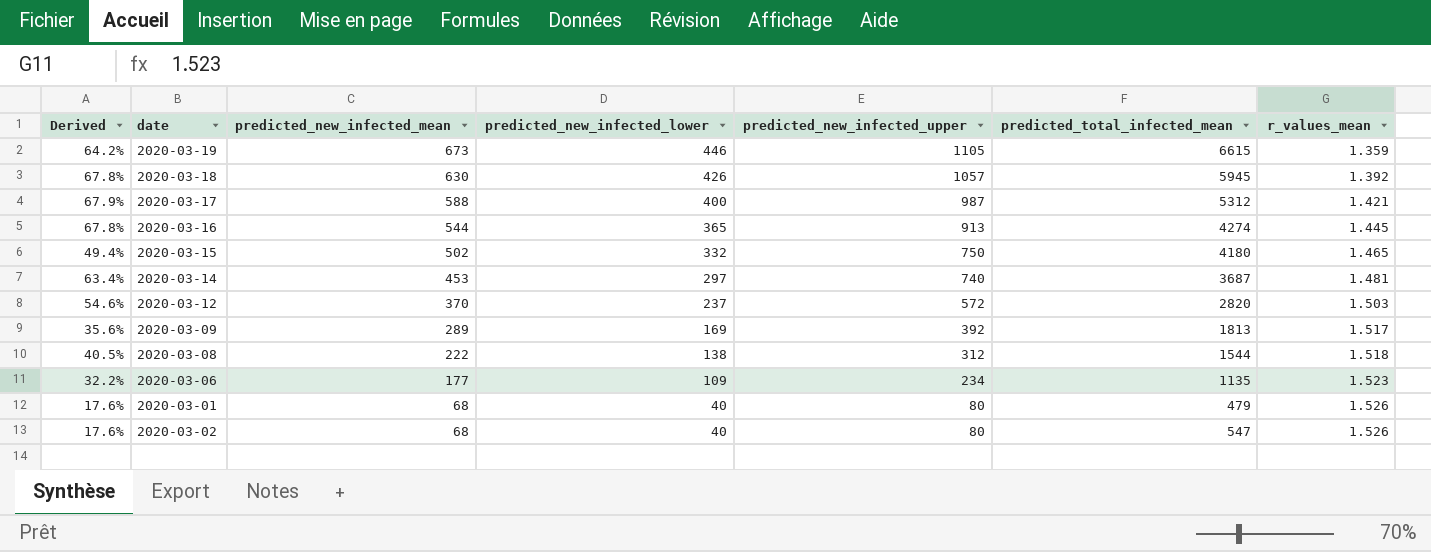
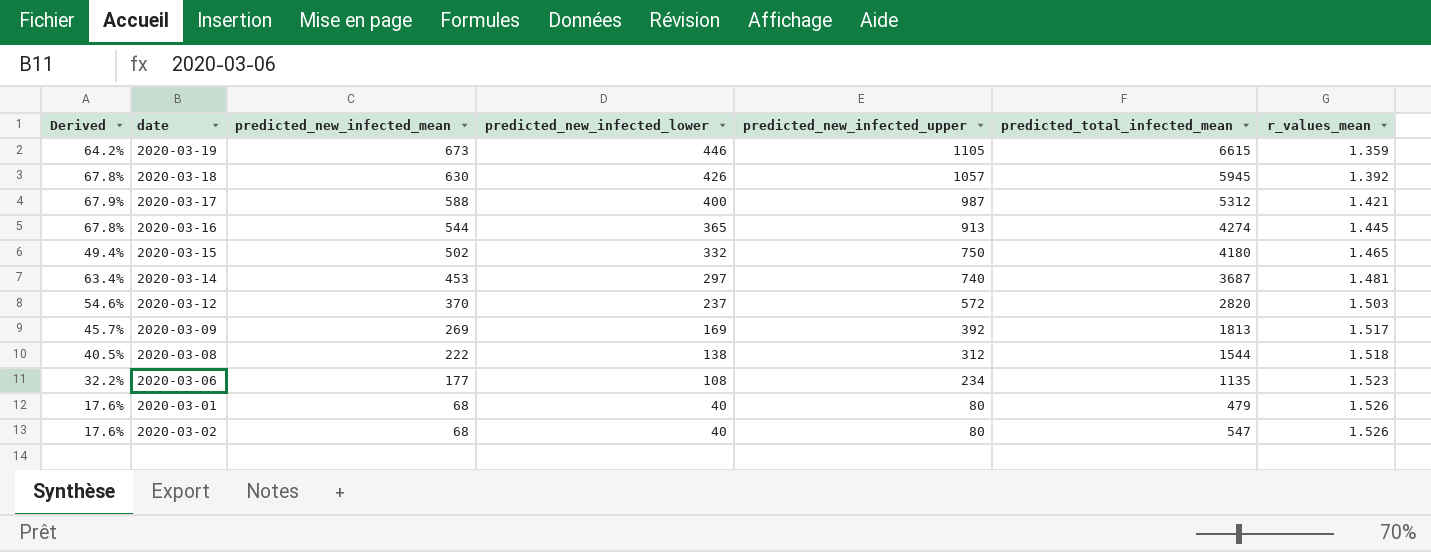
2020-03-09 | Derived: 35.6% -> 45.7%
2020-03-09 | predicted_new_infected_mean: 289 -> 269
2020-03-06 | predicted_new_infected_lower: 109 -> 108

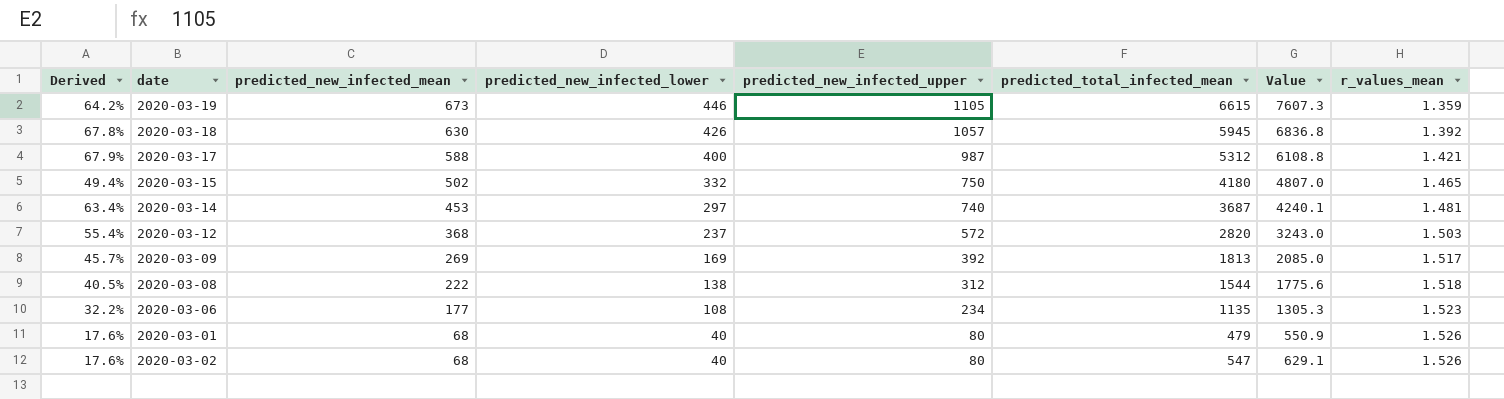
column Value | formula: none -> [predicted_total_infected_mean] * 1.15
row 2020-03-16: 67.8% | 544 | 365 | 913 | 4274 | 1.445 -> none
2020-03-12 | Derived: 54.6% -> 55.4%
2020-03-12 | predicted_new_infected_mean: 370 -> 368

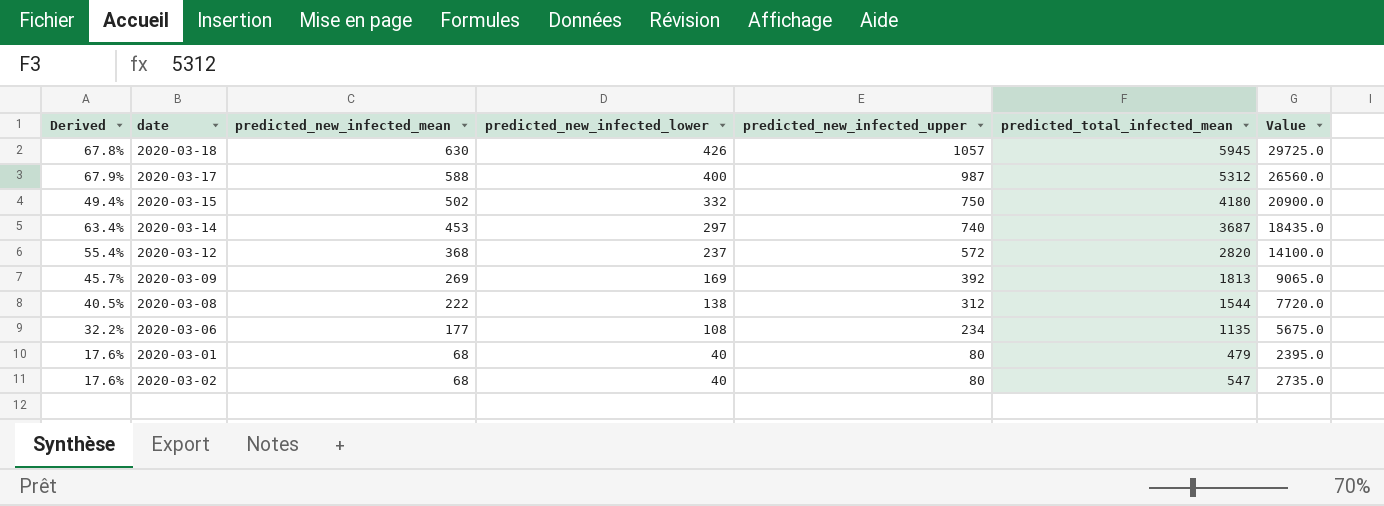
column r_values_mean | position: 8 -> none
column Value | formula: [predicted_total_infected_mean] * 1.15 -> [predicted_total_infected_mean] * 5
row 2020-03-19: 64.2% | 673 | 446 | 1105 | 6615 | 7607.3 | 1.359 -> none

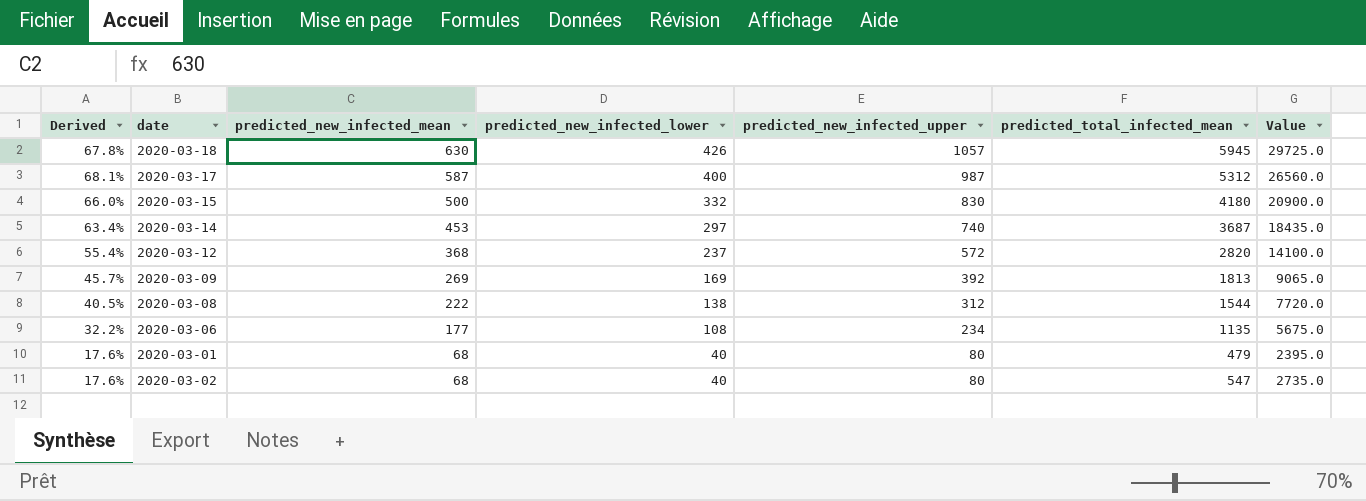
2020-03-17 | Derived: 67.9% -> 68.1%
2020-03-17 | predicted_new_infected_mean: 588 -> 587
2020-03-15 | Derived: 49.4% -> 66.0%
2020-03-15 | predicted_new_infected_mean: 502 -> 500
2020-03-15 | predicted_new_infected_upper: 750 -> 830

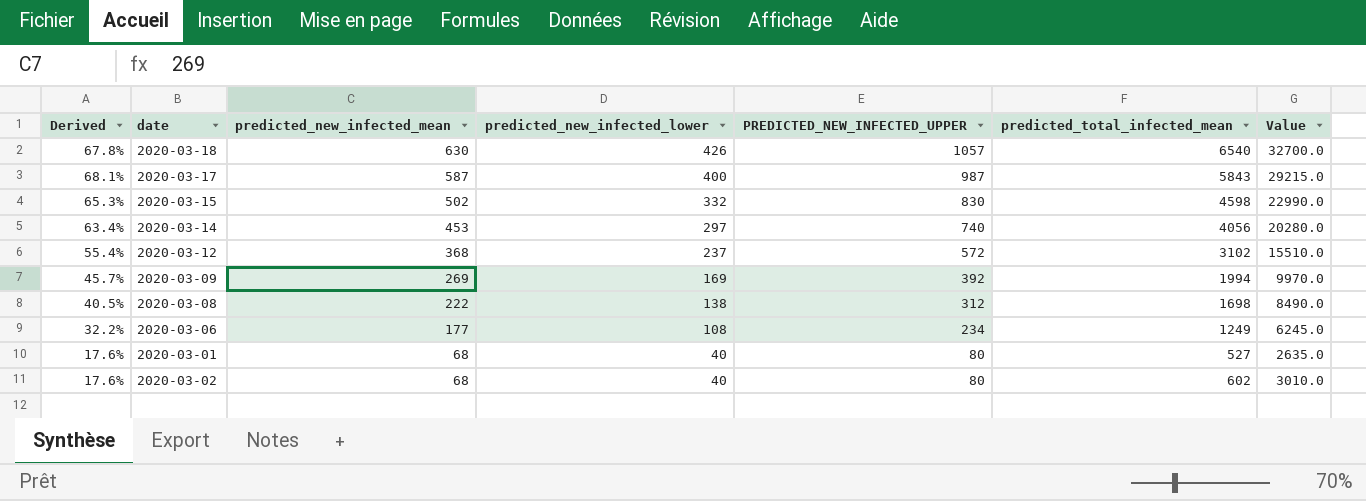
column name: predicted_new_infected_upper -> PREDICTED_NEW_INFECTED_UPPER
2020-03-18 | predicted_total_infected_mean: 5945 -> 6540
2020-03-18 | Value: 29725.0 -> 32700.0
2020-03-17 | predicted_total_infected_mean: 5312 -> 5843
2020-03-17 | Value: 26560.0 -> 29215.0
2020-03-15 | Derived: 66.0% -> 65.3%
2020-03-15 | predicted_new_infected_mean: 500 -> 502
2020-03-15 | predicted_total_infected_mean: 4180 -> 4598
2020-03-15 | Value: 20900.0 -> 22990.0
2020-03-14 | predicted_total_infected_mean: 3687 -> 4056
2020-03-14 | Value: 18435.0 -> 20280.0
2020-03-12 | predicted_total_infected_mean: 2820 -> 3102
2020-03-12 | Value: 14100.0 -> 15510.0
2020-03-09 | predicted_total_infected_mean: 1813 -> 1994
2020-03-09 | Value: 9065.0 -> 9970.0
2020-03-08 | predicted_total_infected_mean: 1544 -> 1698
2020-03-08 | Value: 7720.0 -> 8490.0
2020-03-06 | predicted_total_infected_mean: 1135 -> 1249
2020-03-06 | Value: 5675.0 -> 6245.0
2020-03-01 | predicted_total_infected_mean: 479 -> 527
2020-03-01 | Value: 2395.0 -> 2635.0
2020-03-02 | predicted_total_infected_mean: 547 -> 602
2020-03-02 | Value: 2735.0 -> 3010.0

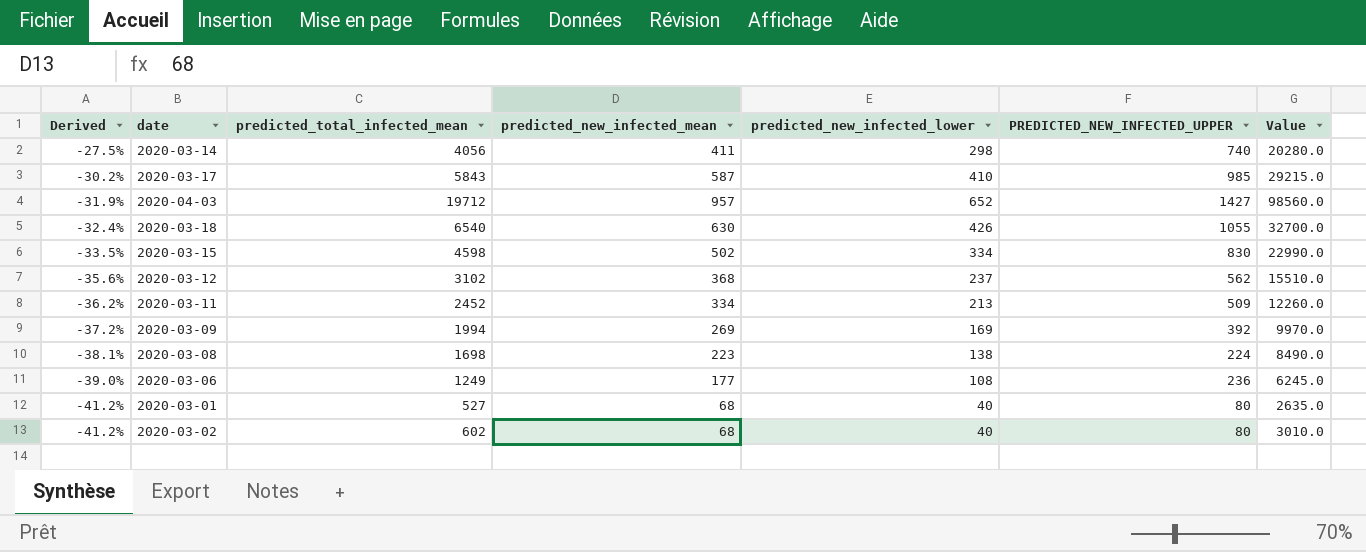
row order: predicted_new_infected_mean descending -> Derived descending
column Derived | formula: ([PREDICTED_NEW_INFECTED_UPPER] - [predicted_new_infected_mean]) / [predicted_new_infected_mean] -> ([predicted_new_infected_lower] - [predicted_new_infected_mean]) / [predicted_new_infected_mean]
column predicted_total_infected_mean | position: 6 -> 3
2020-03-14 | predicted_new_infected_mean: 453 -> 411
2020-03-14 | predicted_new_infected_lower: 297 -> 298
2020-03-17 | predicted_new_infected_lower: 400 -> 410
2020-03-17 | PREDICTED_NEW_INFECTED_UPPER: 987 -> 985
row 2020-04-03: none -> -31.9% | 19712 | 957 | 652 | 1427 | 98560.0
2020-03-18 | PREDICTED_NEW_INFECTED_UPPER: 1057 -> 1055
2020-03-15 | predicted_new_infected_lower: 332 -> 334
2020-03-12 | PREDICTED_NEW_INFECTED_UPPER: 572 -> 562
row 2020-03-11: none -> -36.2% | 2452 | 334 | 213 | 509 | 12260.0
2020-03-08 | predicted_new_infected_mean: 222 -> 223
2020-03-08 | PREDICTED_NEW_INFECTED_UPPER: 312 -> 224
2020-03-06 | PREDICTED_NEW_INFECTED_UPPER: 234 -> 236

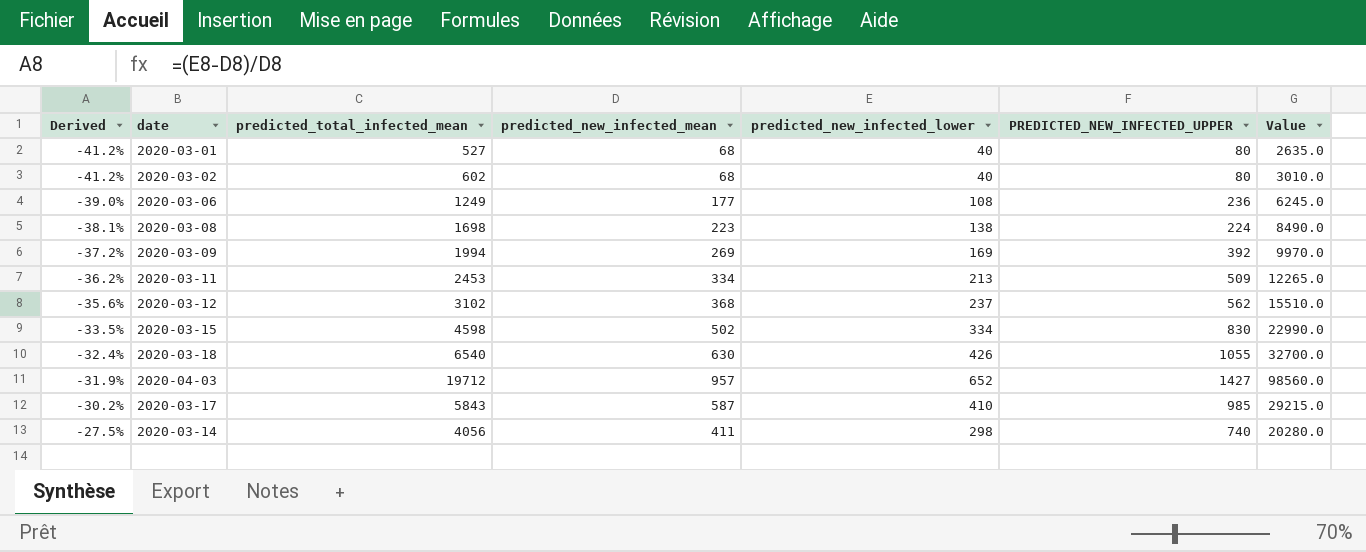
row order: Derived descending -> Derived ascending
2020-03-11 | predicted_total_infected_mean: 2452 -> 2453
2020-03-11 | Value: 12260.0 -> 12265.0

